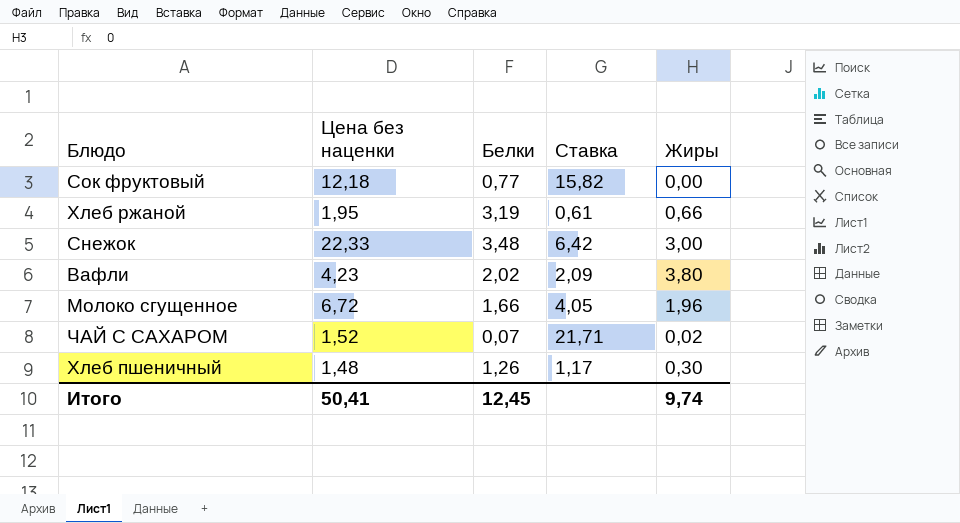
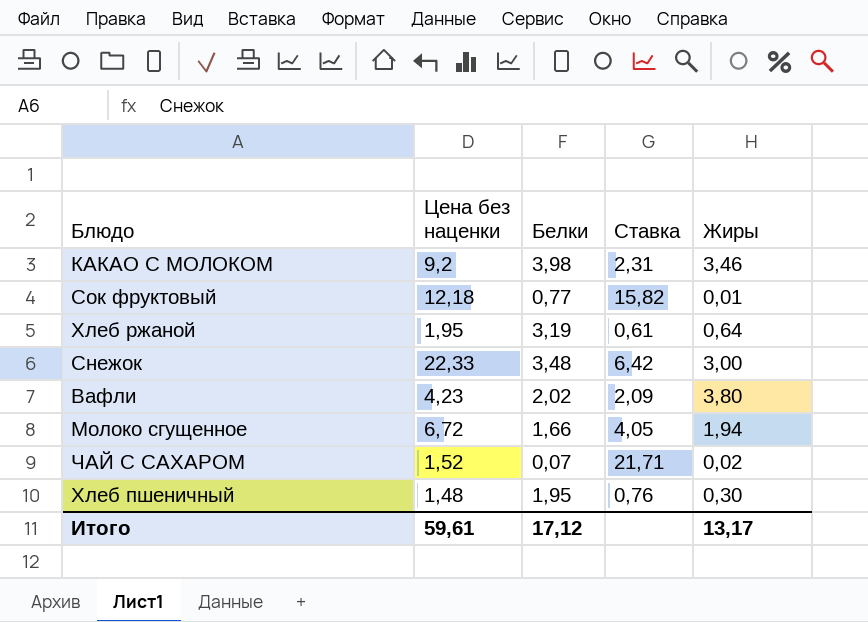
row КАКАО С МОЛОКОМ: none -> 9,2 | 3,98 | 2,31 | 3,46
Сок фруктовый | Жиры: 0,00 -> 0,01
Хлеб ржаной | Жиры: 0,66 -> 0,64
Молоко сгущенное | Жиры: 1,96 -> 1,94
Хлеб пшеничный | Белки: 1,26 -> 1,95
Хлеб пшеничный | Ставка: 1,17 -> 0,76
Итого | Цена без наценки: 50,41 -> 59,61
Итого | Белки: 12,45 -> 17,12
Итого | Жиры: 9,74 -> 13,17

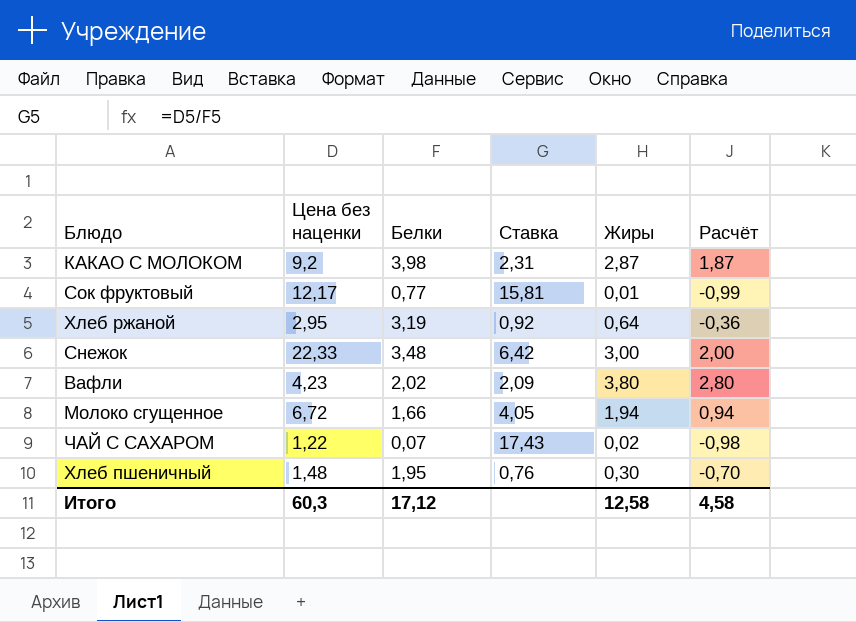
column Расчёт | formula: none -> [Жиры] - 1
КАКАО С МОЛОКОМ | Жиры: 3,46 -> 2,87
Сок фруктовый | Цена без наценки: 12,18 -> 12,17
Сок фруктовый | Ставка: 15,82 -> 15,81
Хлеб ржаной | Цена без наценки: 1,95 -> 2,95
Хлеб ржаной | Ставка: 0,61 -> 0,92
ЧАЙ С САХАРОМ | Цена без наценки: 1,52 -> 1,22
ЧАЙ С САХАРОМ | Ставка: 21,71 -> 17,43
Итого | Цена без наценки: 59,61 -> 60,3
Итого | Жиры: 13,17 -> 12,58

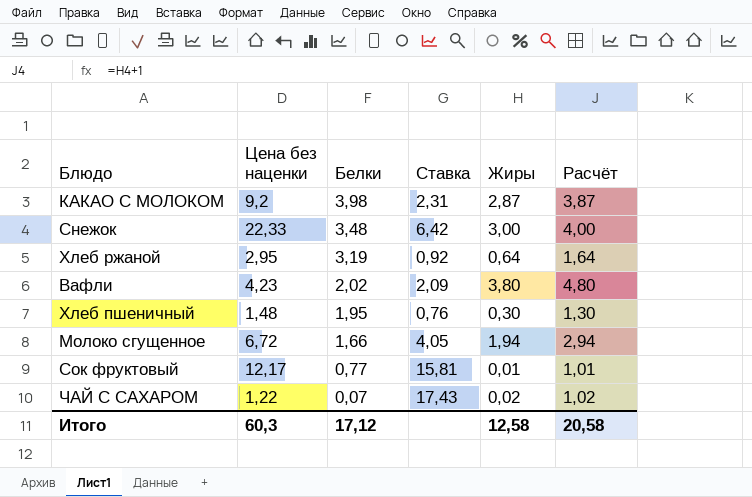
row order: none -> Белки descending
column Расчёт | formula: [Жиры] - 1 -> [Жиры] + 1
Итого | Расчёт: 4,58 -> 20,58

